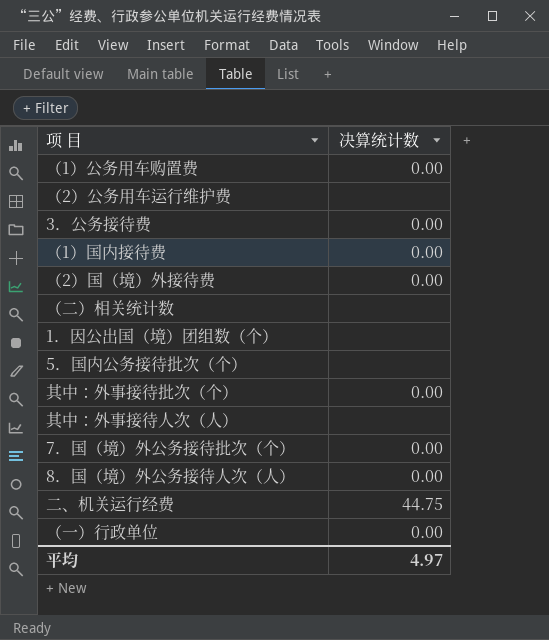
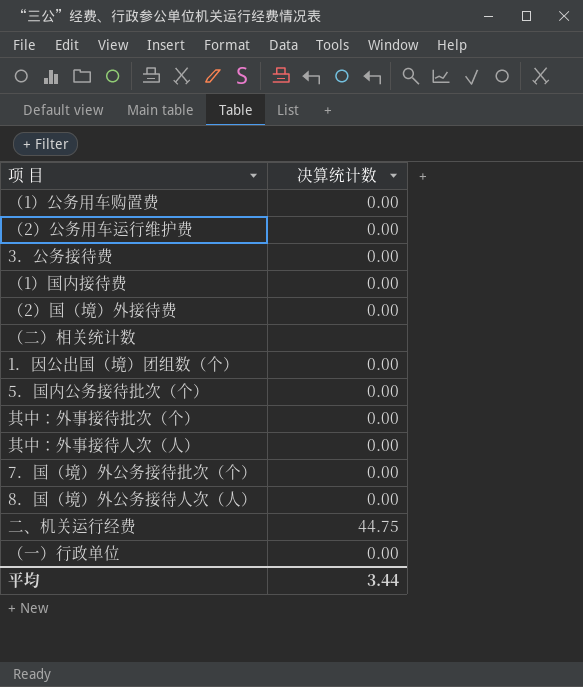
（2）公务用车运行维护费 | 决算统计数: none -> 0.00
1．因公出国（境）团组数（个） | 决算统计数: none -> 0.00
5．国内公务接待批次（个） | 决算统计数: none -> 0.00
其中：外事接待人次（人） | 决算统计数: none -> 0.00
平均 | 决算统计数: 4.97 -> 3.44

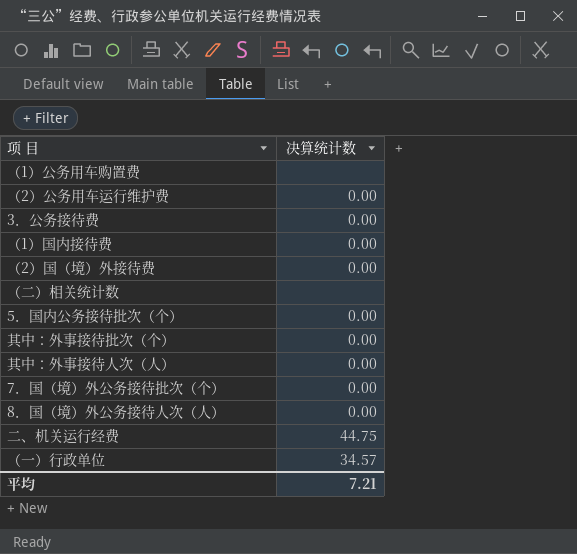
row 1．因公出国（境）团组数（个）: 0.00 -> none
（1）公务用车购置费 | 决算统计数: 0.00 -> none
（一）行政单位 | 决算统计数: 0.00 -> 34.57
平均 | 决算统计数: 3.44 -> 7.21

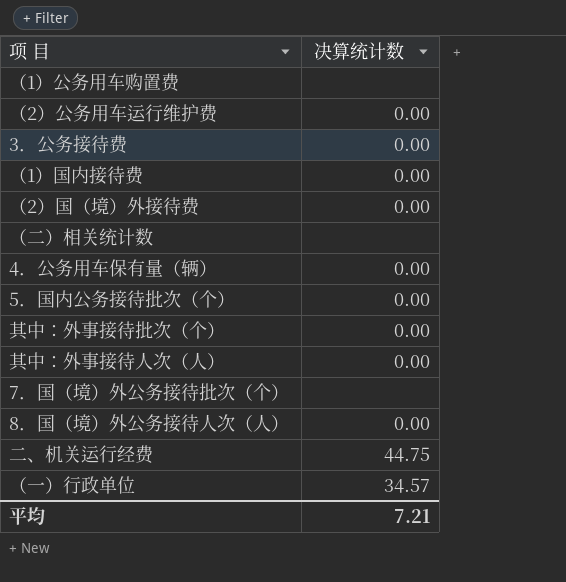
row 4．公务用车保有量（辆）: none -> 0.00
7．国（境）外公务接待批次（个） | 决算统计数: 0.00 -> none

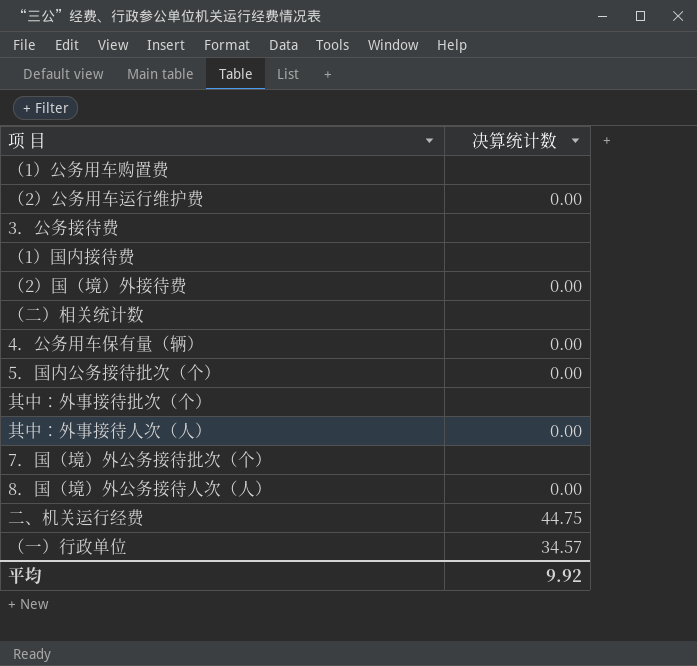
3．公务接待费 | 决算统计数: 0.00 -> none
（1）国内接待费 | 决算统计数: 0.00 -> none
其中：外事接待批次（个） | 决算统计数: 0.00 -> none
平均 | 决算统计数: 7.21 -> 9.92

